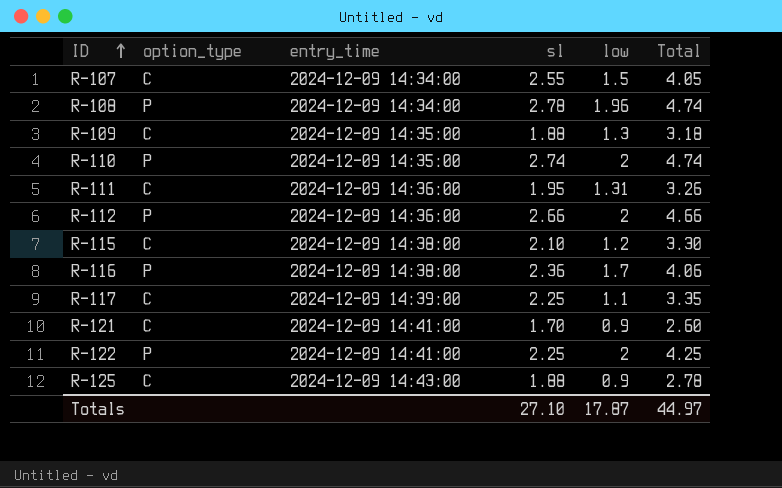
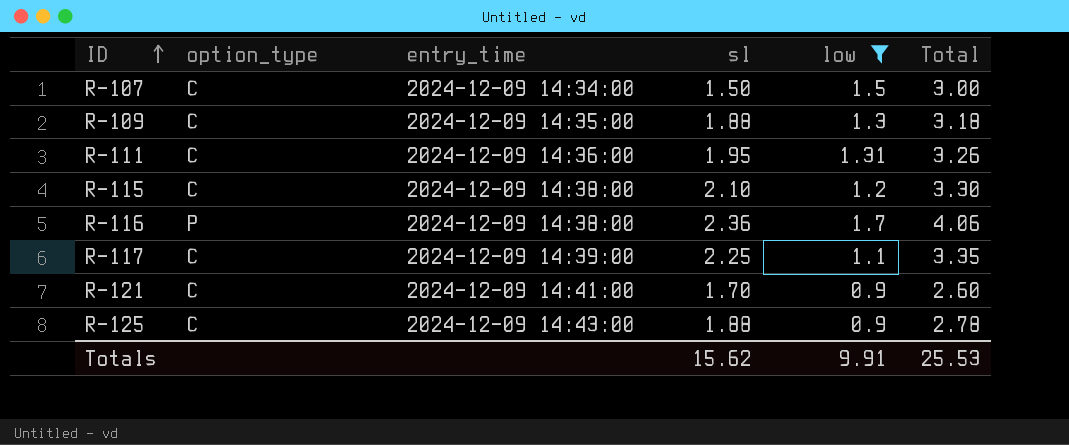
filter: none -> low <= 1.7
R-107 | sl: 2.55 -> 1.50
R-107 | Total: 4.05 -> 3.00
Totals | sl: 27.10 -> 15.62
Totals | low: 17.87 -> 9.91
Totals | Total: 44.97 -> 25.53

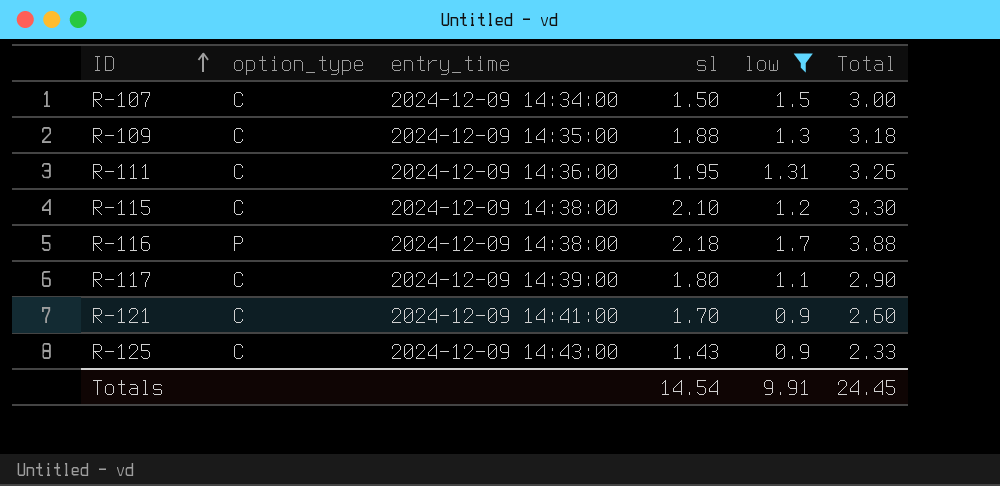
R-116 | sl: 2.36 -> 2.18
R-116 | Total: 4.06 -> 3.88
R-117 | sl: 2.25 -> 1.80
R-117 | Total: 3.35 -> 2.90
R-125 | sl: 1.88 -> 1.43
R-125 | Total: 2.78 -> 2.33
Totals | sl: 15.62 -> 14.54
Totals | Total: 25.53 -> 24.45

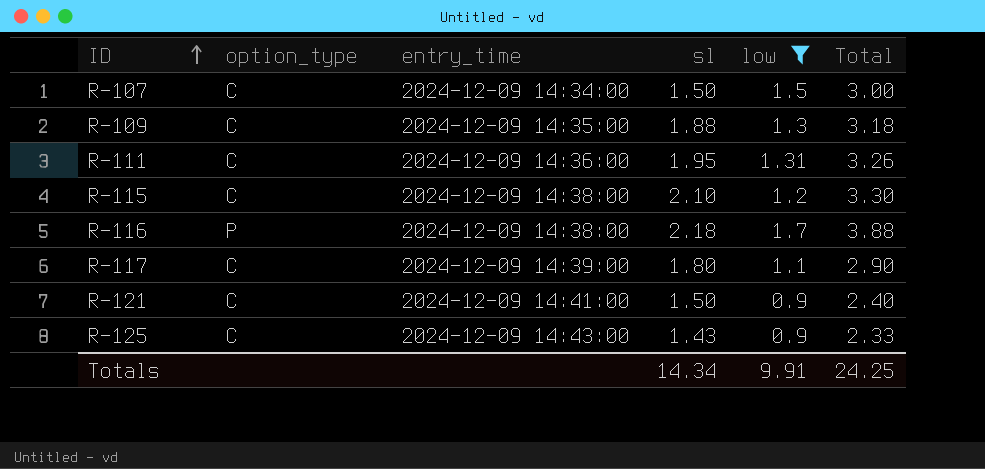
R-121 | sl: 1.70 -> 1.50
R-121 | Total: 2.60 -> 2.40
Totals | sl: 14.54 -> 14.34
Totals | Total: 24.45 -> 24.25

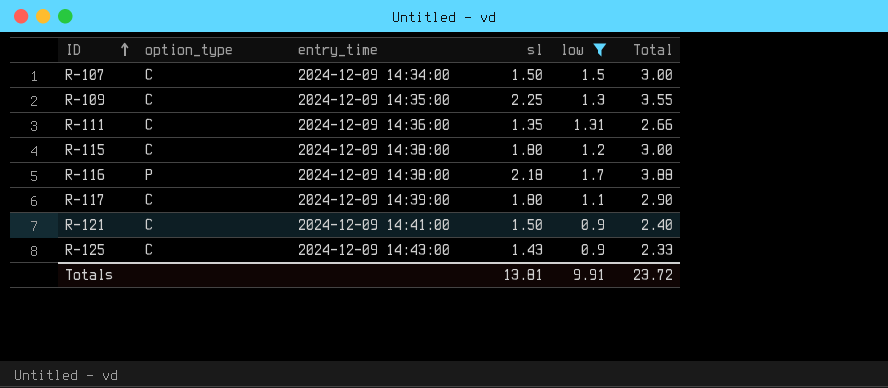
R-109 | sl: 1.88 -> 2.25
R-109 | Total: 3.18 -> 3.55
R-111 | sl: 1.95 -> 1.35
R-111 | Total: 3.26 -> 2.66
R-115 | sl: 2.10 -> 1.80
R-115 | Total: 3.30 -> 3.00
Totals | sl: 14.34 -> 13.81
Totals | Total: 24.25 -> 23.72

